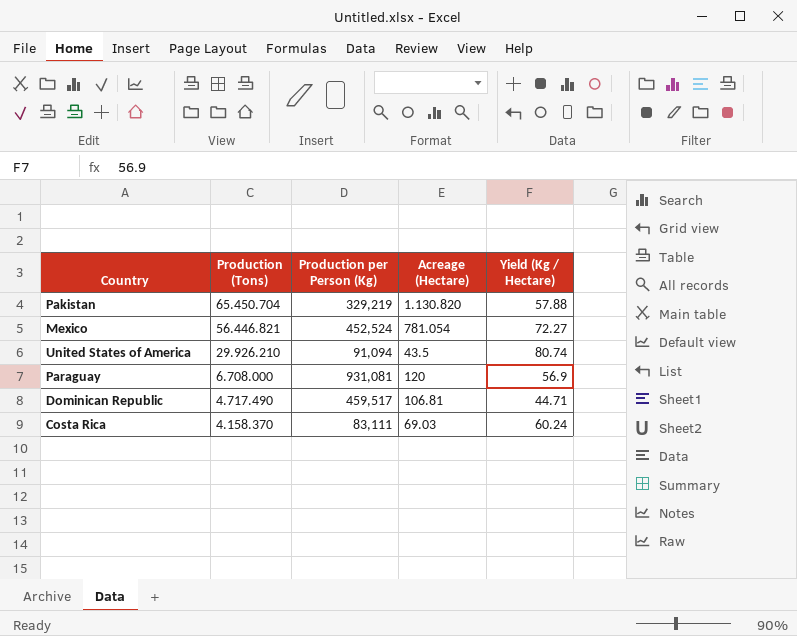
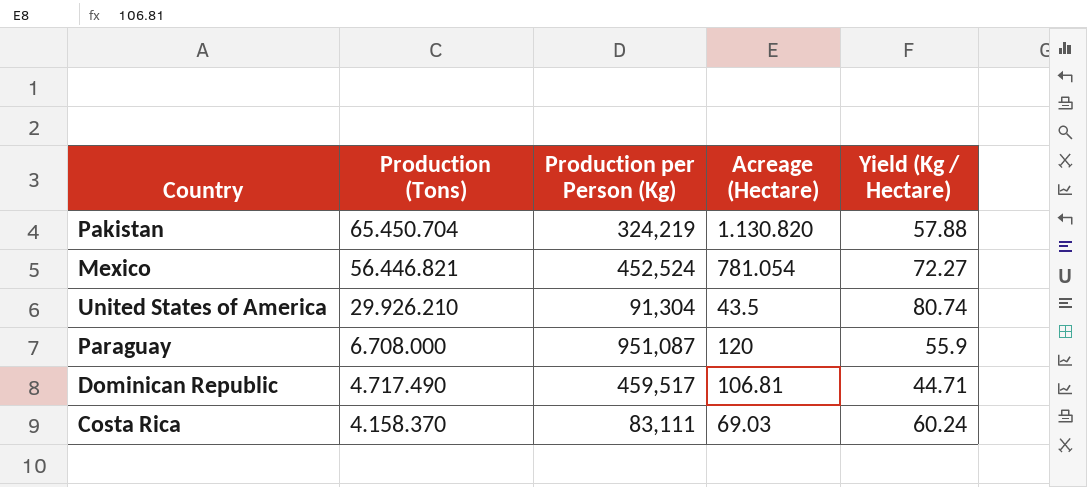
Pakistan | Production per Person (Kg): 329,219 -> 324,219
United States of America | Production per Person (Kg): 91,094 -> 91,304
Paraguay | Production per Person (Kg): 931,081 -> 951,087
Paraguay | Yield (Kg / Hectare): 56.9 -> 55.9

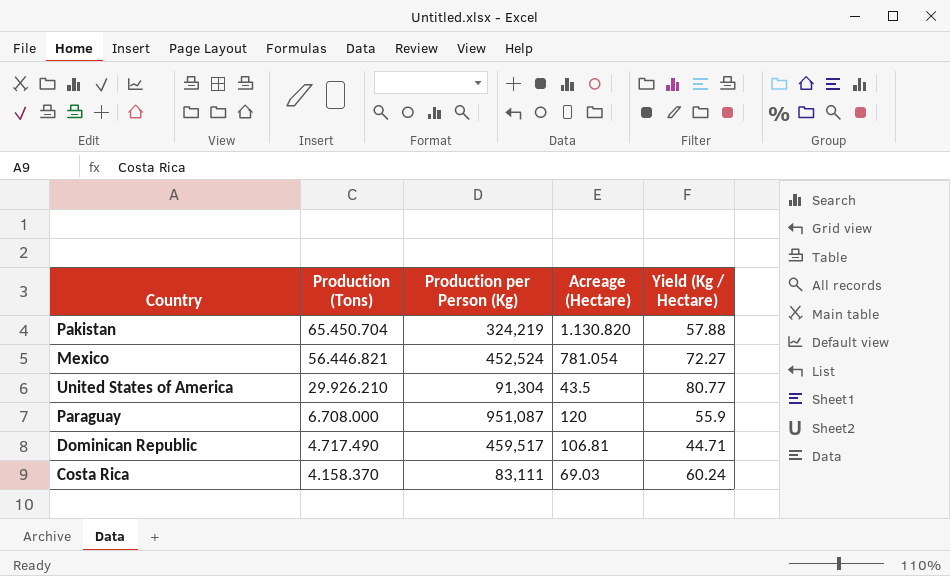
United States of America | Yield (Kg / Hectare): 80.74 -> 80.77

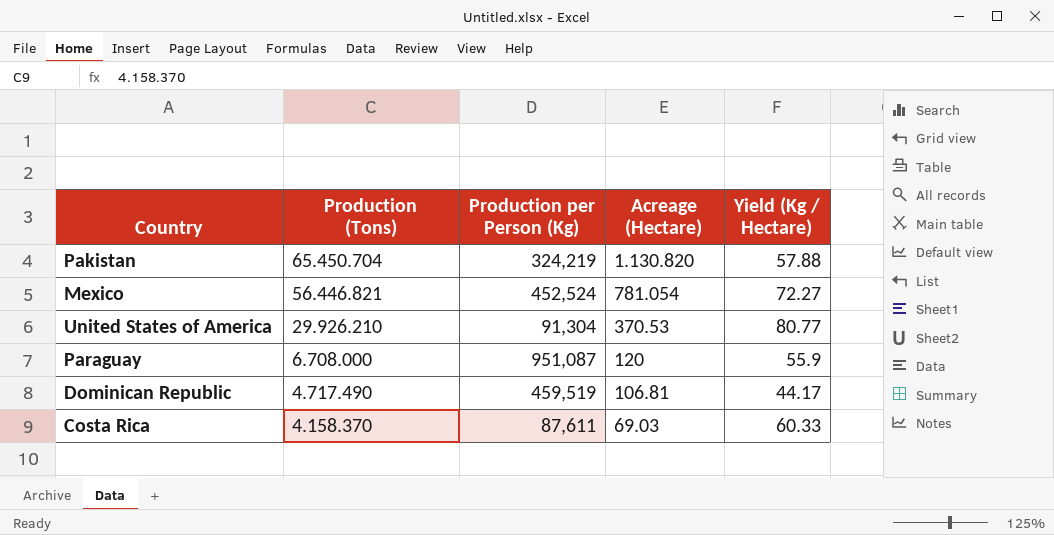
United States of America | Acreage (Hectare): 43.5 -> 370.53
Dominican Republic | Production per Person (Kg): 459,517 -> 459,519
Dominican Republic | Yield (Kg / Hectare): 44.71 -> 44.17
Costa Rica | Production per Person (Kg): 83,111 -> 87,611
Costa Rica | Yield (Kg / Hectare): 60.24 -> 60.33

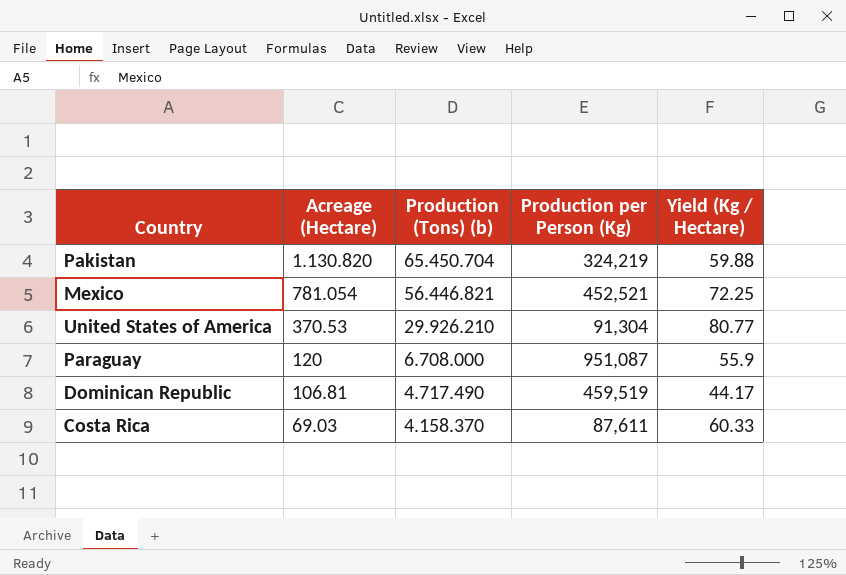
column Acreage (Hectare) | position: 4 -> 2
column name: Production (Tons) -> Production (Tons) (b)
Pakistan | Yield (Kg / Hectare): 57.88 -> 59.88
Mexico | Production per Person (Kg): 452,524 -> 452,521
Mexico | Yield (Kg / Hectare): 72.27 -> 72.25

